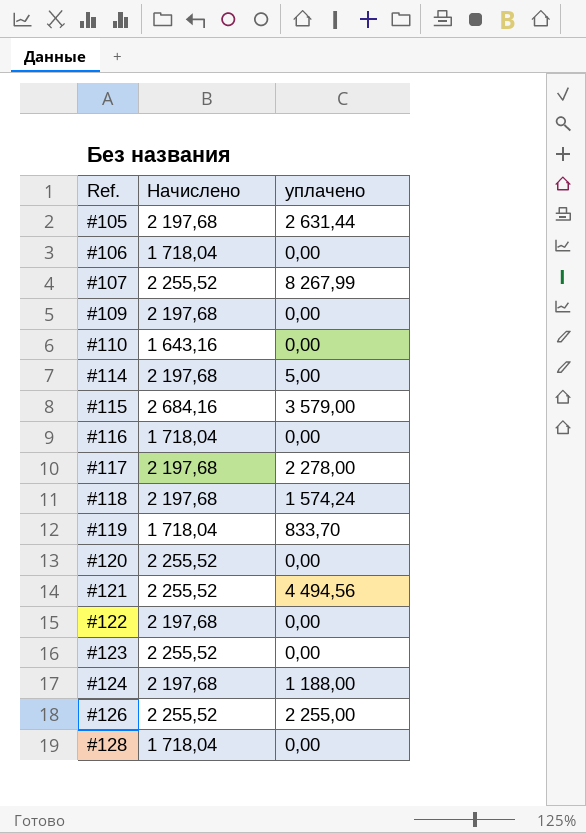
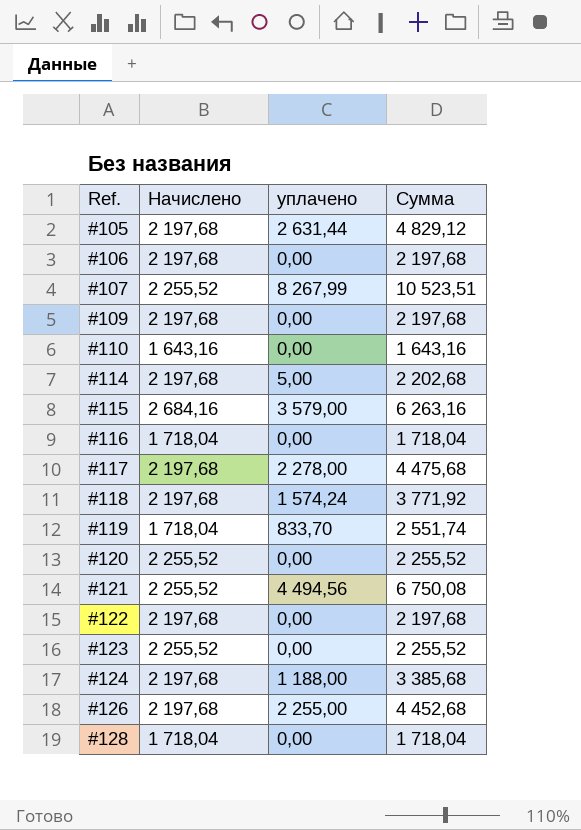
column Сумма | formula: none -> [Начислено] + [уплачено]
#106 | Начислено: 1 718,04 -> 2 197,68
#126 | Начислено: 2 255,52 -> 2 197,68

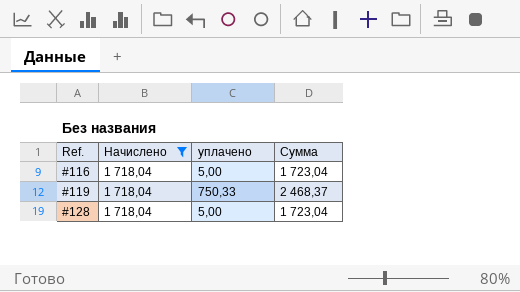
filter: none -> Начислено = 1 718,04
#116 | уплачено: 0,00 -> 5,00
#116 | Сумма: 1 718,04 -> 1 723,04
#119 | уплачено: 833,70 -> 750,33
#119 | Сумма: 2 551,74 -> 2 468,37
#128 | уплачено: 0,00 -> 5,00
#128 | Сумма: 1 718,04 -> 1 723,04

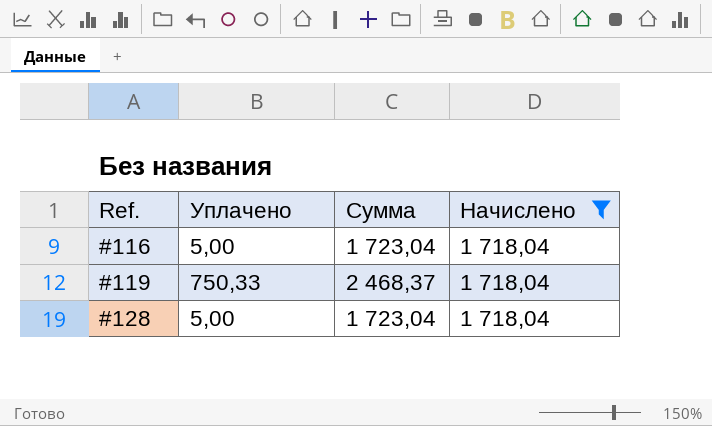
column name: уплачено -> Уплачено
column Начислено | position: 2 -> 4

